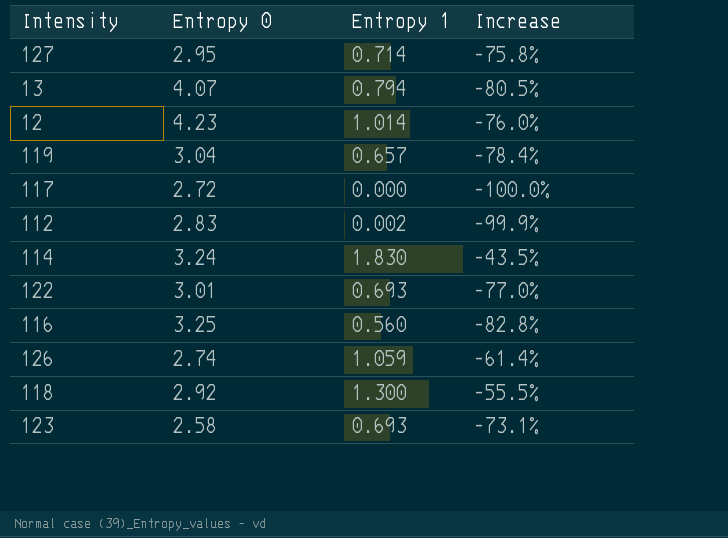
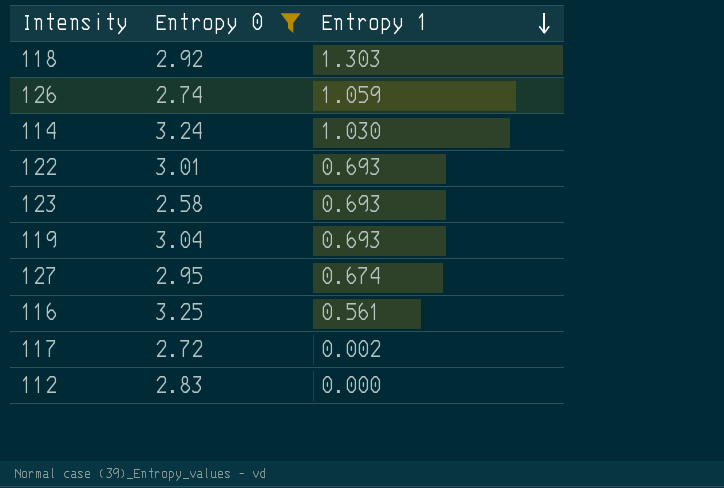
filter: none -> Entropy 0 <= 3.25
row order: none -> Entropy 1 descending
column Increase | formula: ([Entropy 1] - [Entropy 0]) / [Entropy 0] -> none
118 | Entropy 1: 1.300 -> 1.303
114 | Entropy 1: 1.830 -> 1.030
119 | Entropy 1: 0.657 -> 0.693
127 | Entropy 1: 0.714 -> 0.674
116 | Entropy 1: 0.560 -> 0.561
117 | Entropy 1: 0.000 -> 0.002
112 | Entropy 1: 0.002 -> 0.000

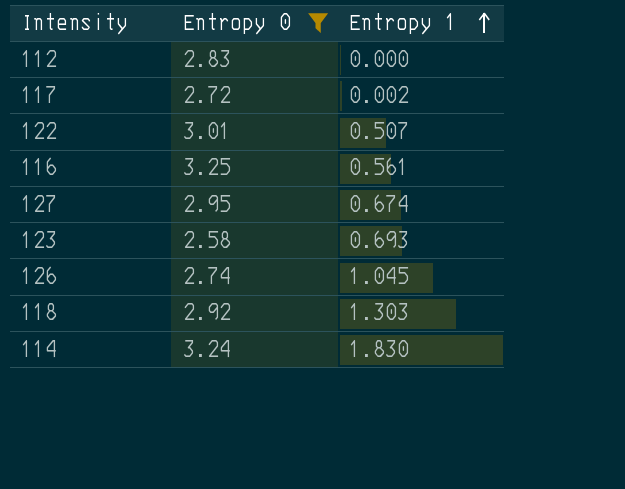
row order: Entropy 1 descending -> Entropy 1 ascending
row 119: 3.04 | 0.693 -> none
122 | Entropy 1: 0.693 -> 0.507
126 | Entropy 1: 1.059 -> 1.045
114 | Entropy 1: 1.030 -> 1.830

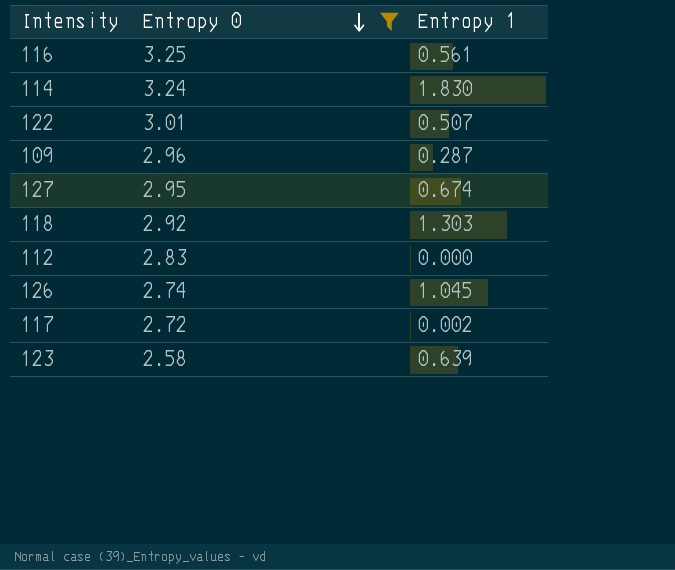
row order: Entropy 1 ascending -> Entropy 0 descending
row 109: none -> 2.96 | 0.287
123 | Entropy 1: 0.693 -> 0.639

